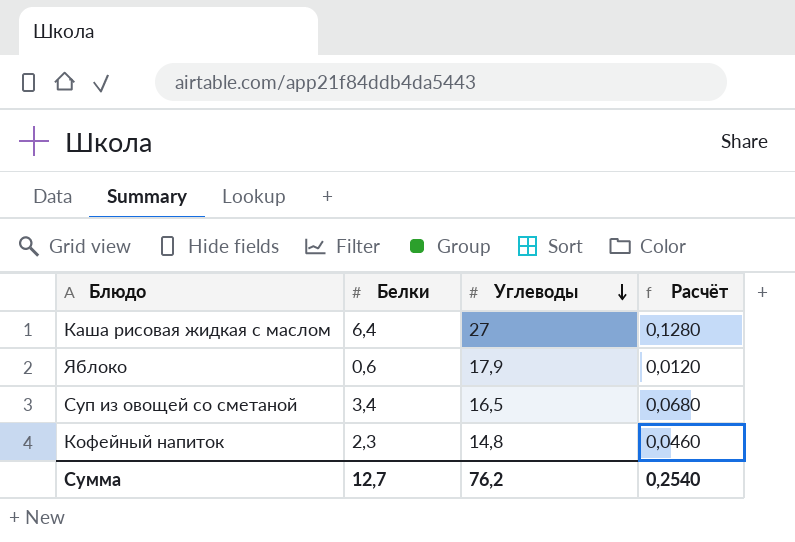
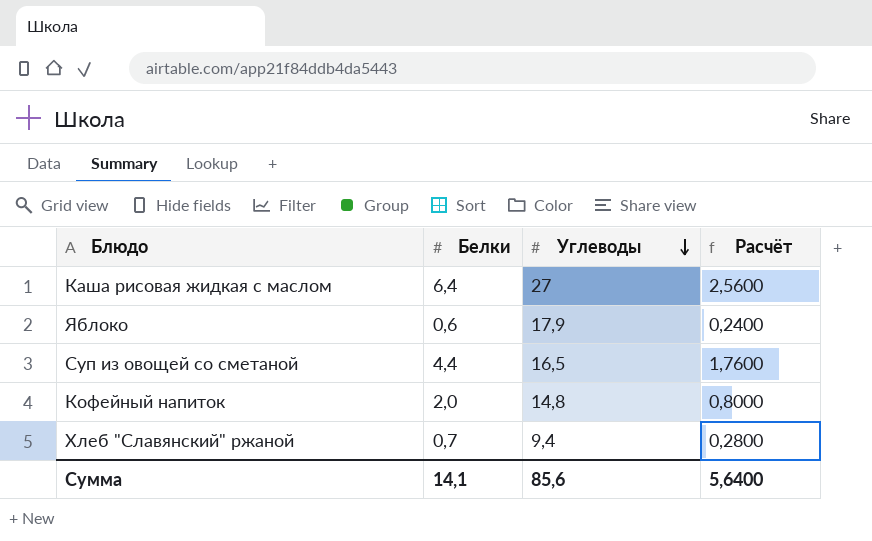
column Расчёт | formula: [Белки] * 0,02 -> [Белки] * 0,4
Суп из овощей со сметаной | Белки: 3,4 -> 4,4
Кофейный напиток | Белки: 2,3 -> 2,0
row Хлеб "Славянский" ржаной: none -> 0,7 | 9,4 | 0,2800
Сумма | Белки: 12,7 -> 14,1
Сумма | Углеводы: 76,2 -> 85,6
Сумма | Расчёт: 0,2540 -> 5,6400

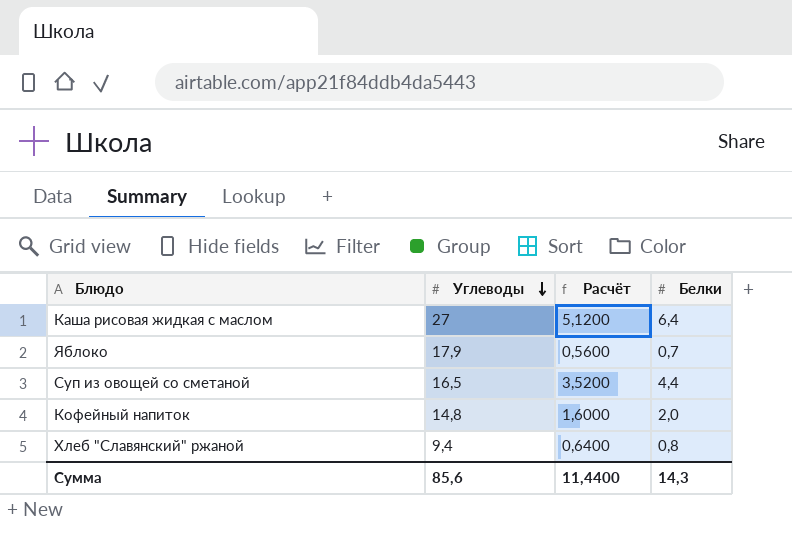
column Расчёт | formula: [Белки] * 0,4 -> [Белки] * 0,8
column Белки | position: 2 -> 4
Яблоко | Белки: 0,6 -> 0,7
Хлеб "Славянский" ржаной | Белки: 0,7 -> 0,8
Сумма | Расчёт: 5,6400 -> 11,4400
Сумма | Белки: 14,1 -> 14,3

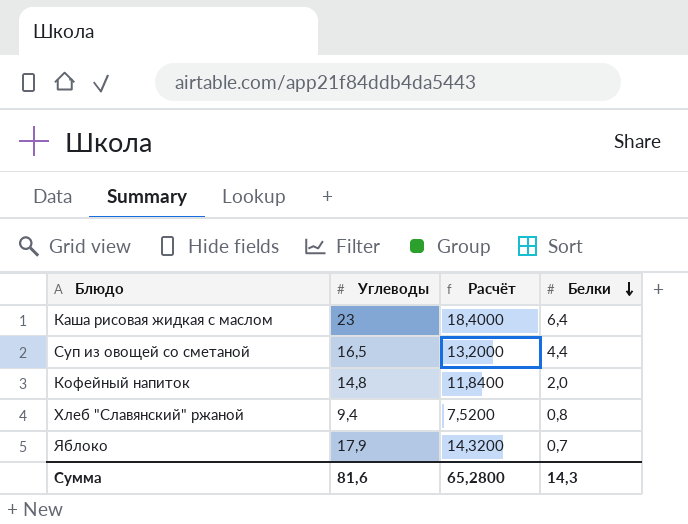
row order: Углеводы descending -> Белки descending
column Расчёт | formula: [Белки] * 0,8 -> [Углеводы] * 0,8
Каша рисовая жидкая с маслом | Углеводы: 27 -> 23
Сумма | Углеводы: 85,6 -> 81,6
Сумма | Расчёт: 11,4400 -> 65,2800

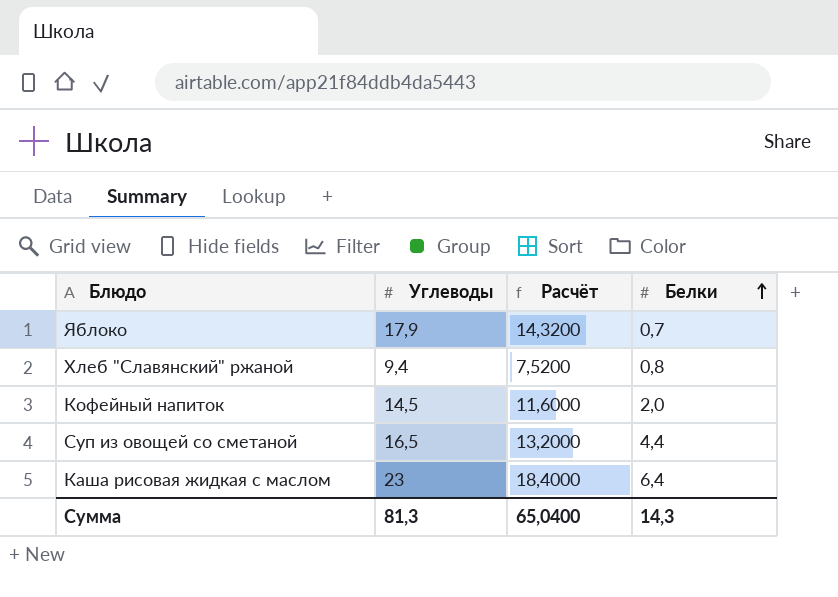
row order: Белки descending -> Белки ascending
Кофейный напиток | Углеводы: 14,8 -> 14,5
Кофейный напиток | Расчёт: 11,8400 -> 11,6000
Сумма | Углеводы: 81,6 -> 81,3
Сумма | Расчёт: 65,2800 -> 65,0400

